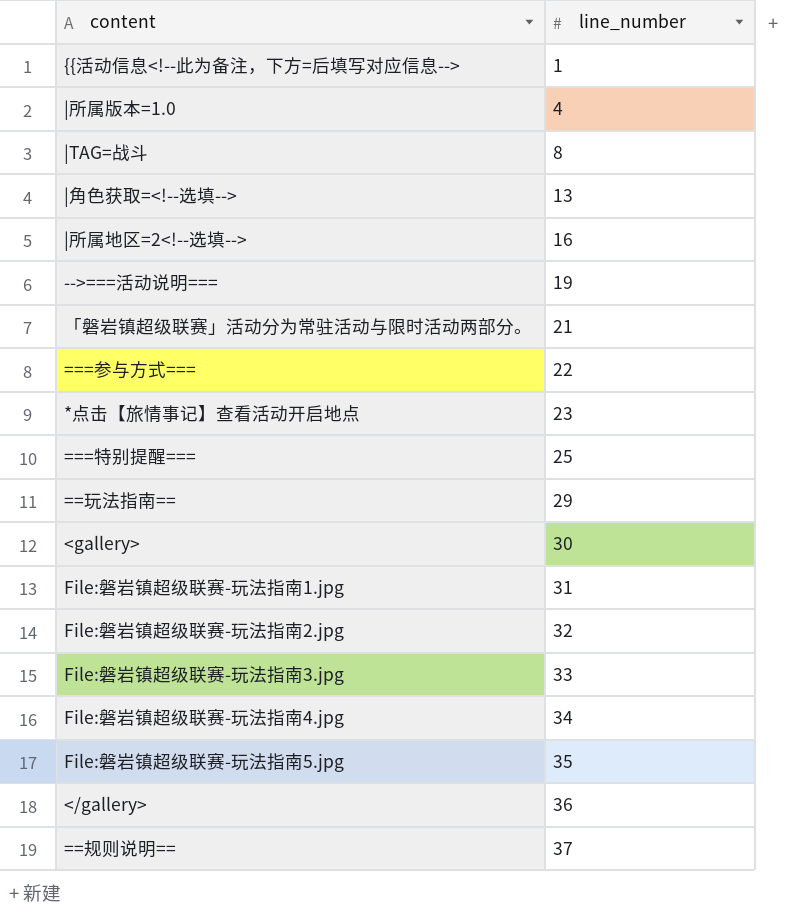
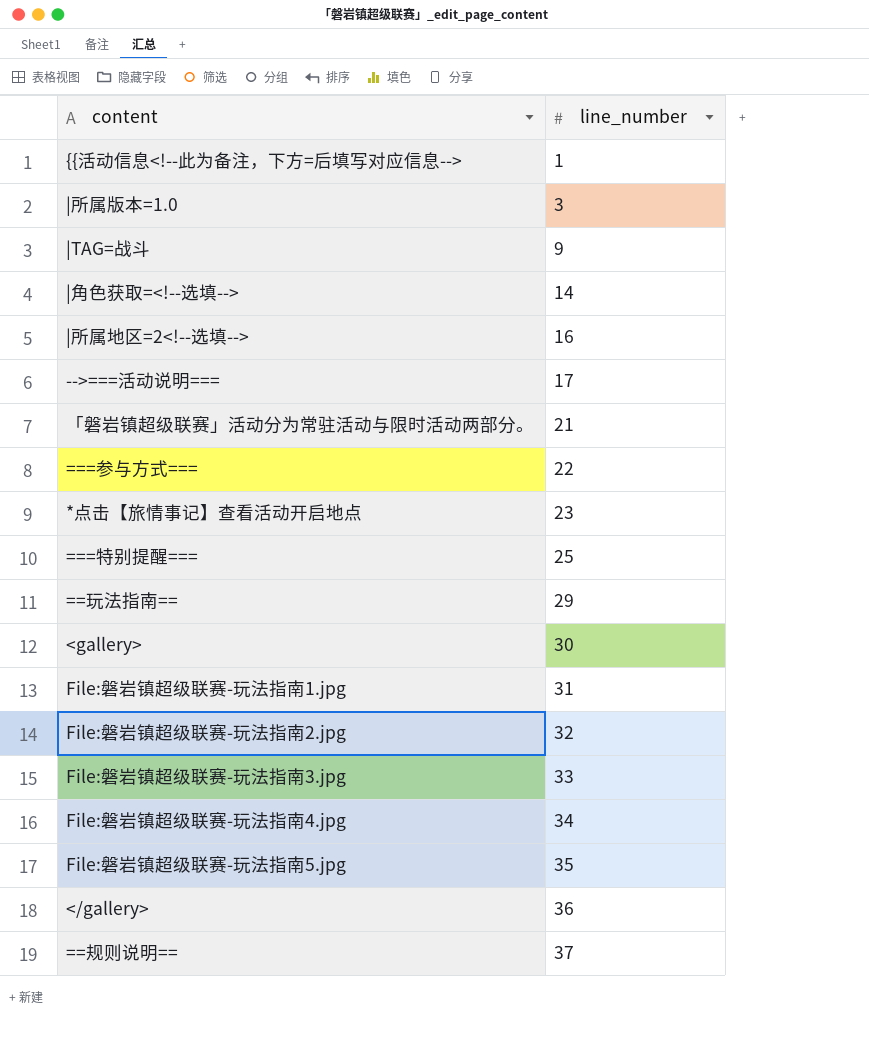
|所属版本=1.0 | line_number: 4 -> 3
|TAG=战斗 | line_number: 8 -> 9
|角色获取=<!--选填--> | line_number: 13 -> 14
-->===活动说明=== | line_number: 19 -> 17

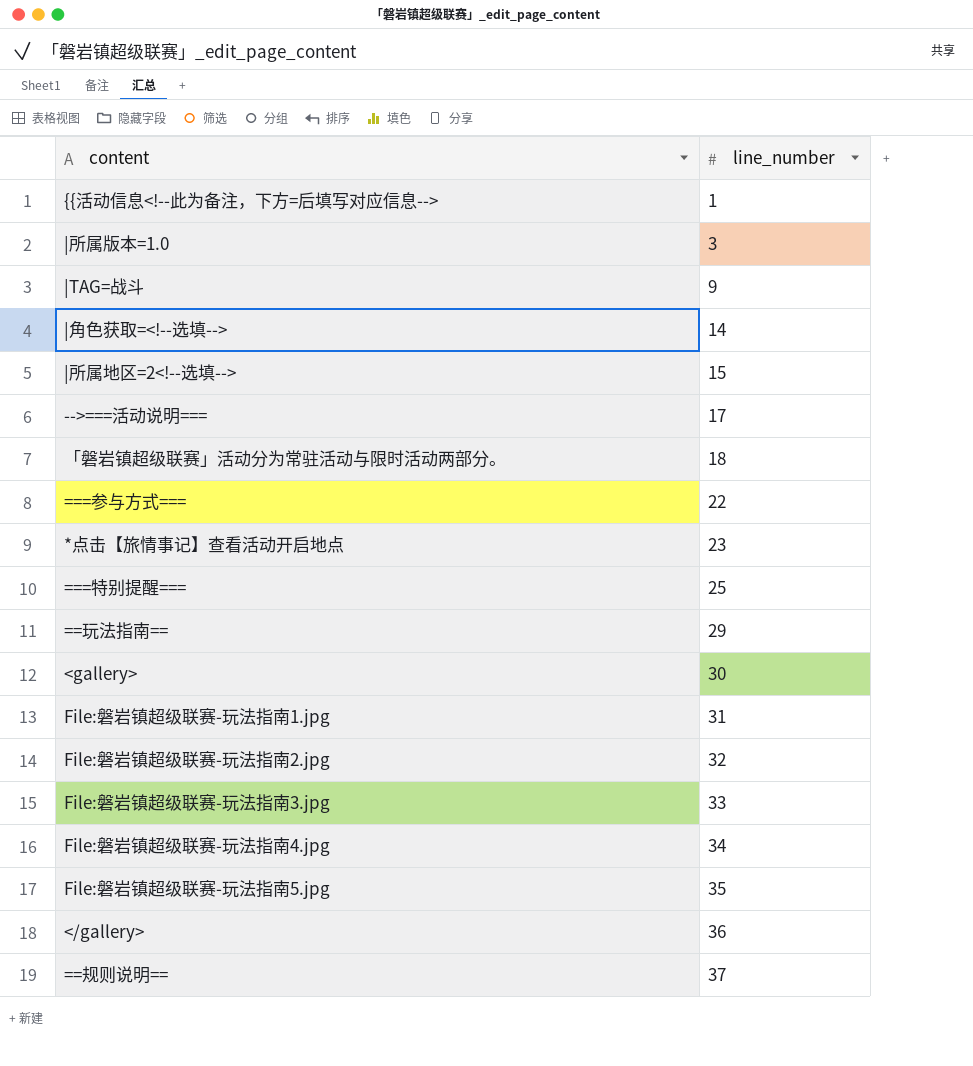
|所属地区=2<!--选填--> | line_number: 16 -> 15
「磐岩镇超级联赛」活动分为常驻活动与限时活动两部分。 | line_number: 21 -> 18

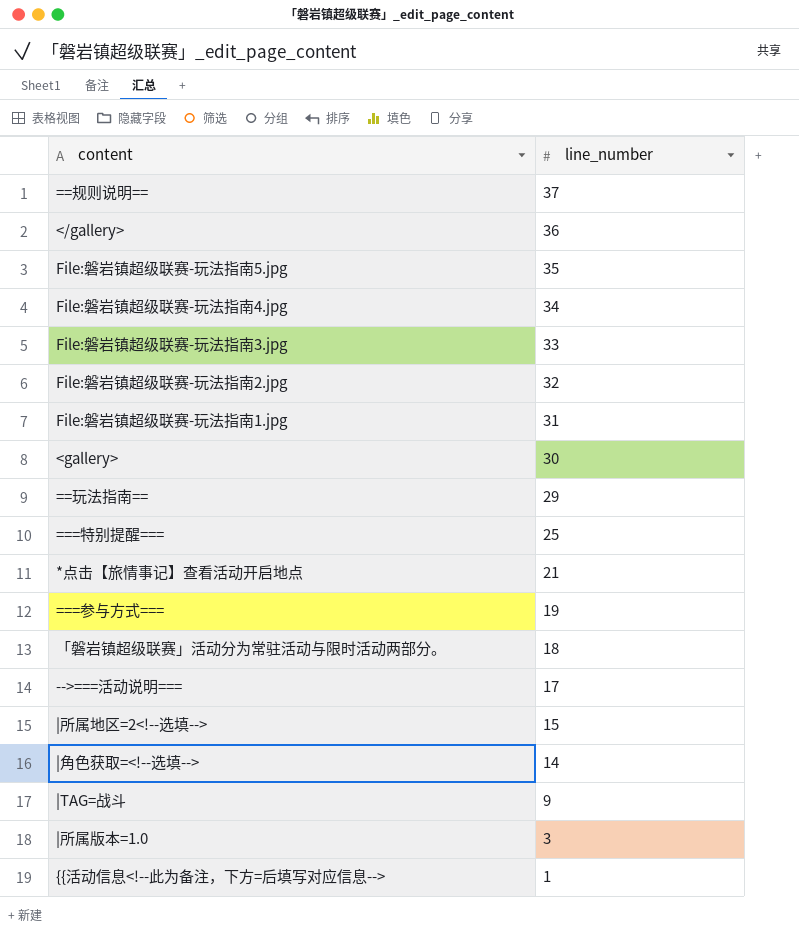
row order: line_number ascending -> line_number descending
*点击【旅情事记】查看活动开启地点 | line_number: 23 -> 21
===参与方式=== | line_number: 22 -> 19

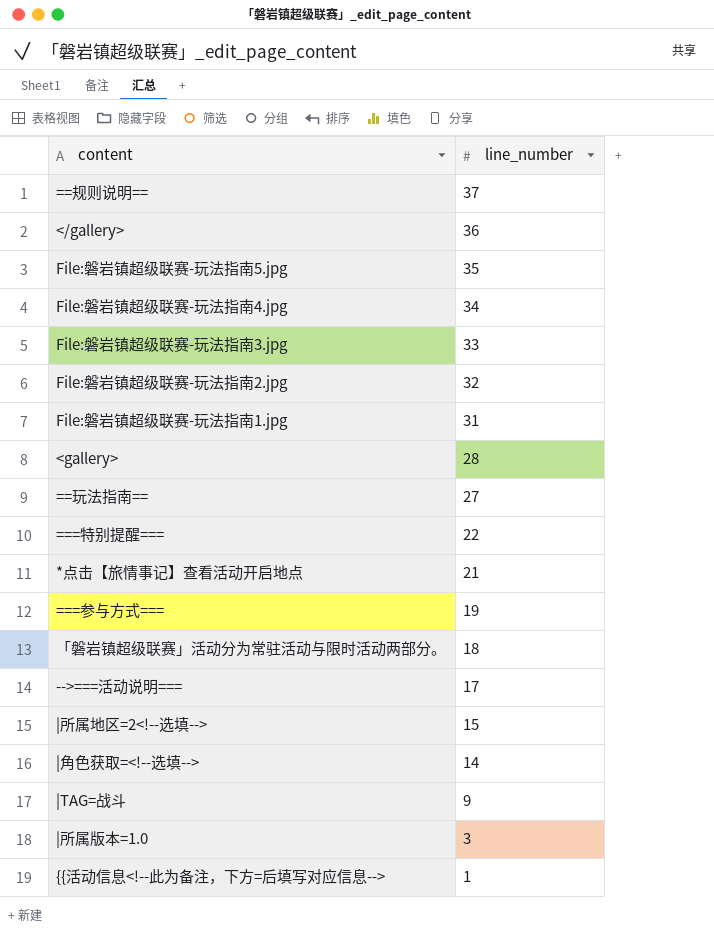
<gallery> | line_number: 30 -> 28
==玩法指南== | line_number: 29 -> 27
===特别提醒=== | line_number: 25 -> 22

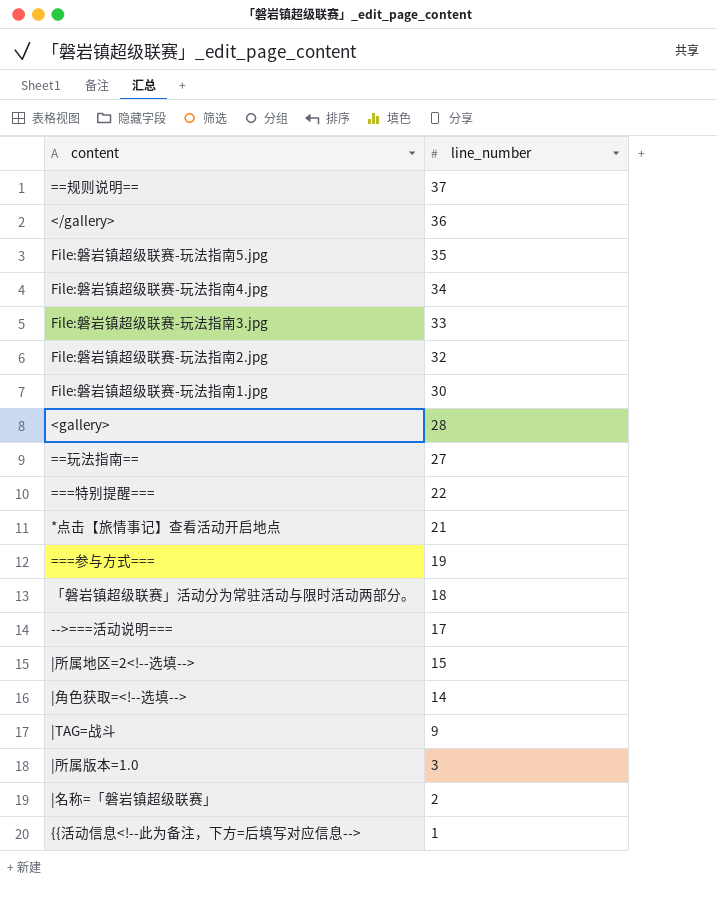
File:磐岩镇超级联赛-玩法指南1.jpg | line_number: 31 -> 30
row |名称=「磐岩镇超级联赛」: none -> 2

